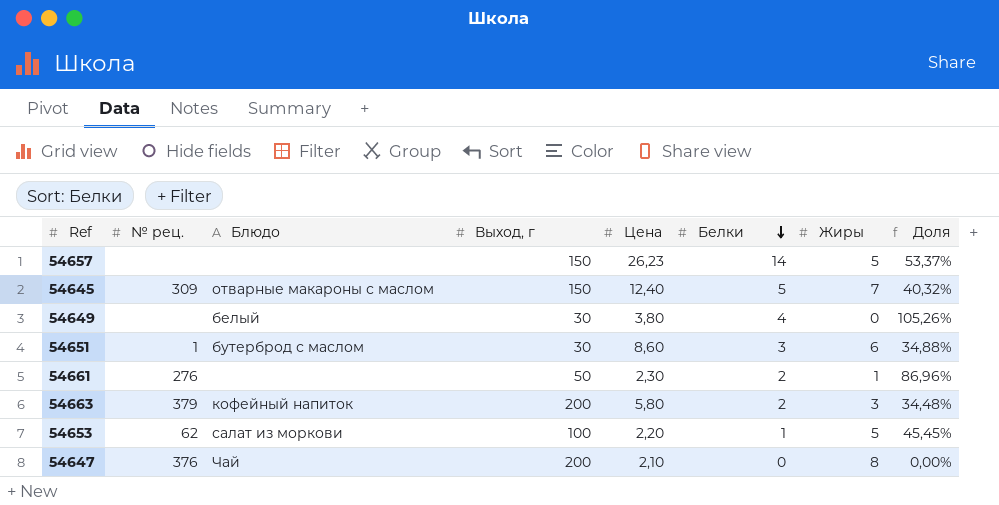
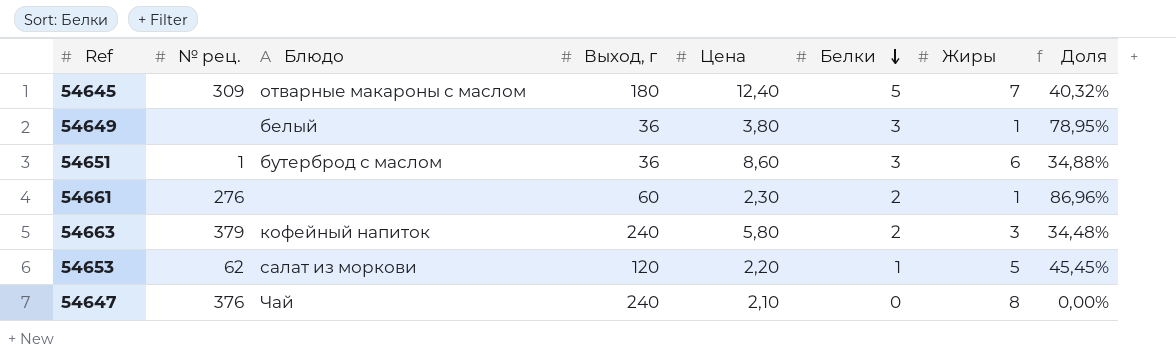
row 54657: none | none | 150 | 26,23 | 14 | 5 | 53,37% -> none
54645 | Выход, г: 150 -> 180
54649 | Выход, г: 30 -> 36
54649 | Белки: 4 -> 3
54649 | Жиры: 0 -> 1
54649 | Доля: 105,26% -> 78,95%
54651 | Выход, г: 30 -> 36
54661 | Выход, г: 50 -> 60
54663 | Выход, г: 200 -> 240
54653 | Выход, г: 100 -> 120
54647 | Выход, г: 200 -> 240

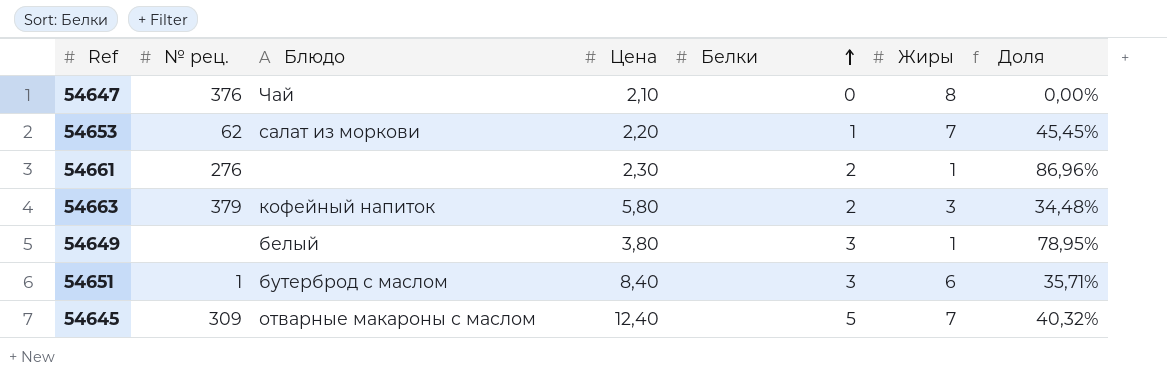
row order: Белки descending -> Белки ascending
column Выход, г | position: 4 -> none
54653 | Жиры: 5 -> 7
54651 | Цена: 8,60 -> 8,40
54651 | Доля: 34,88% -> 35,71%

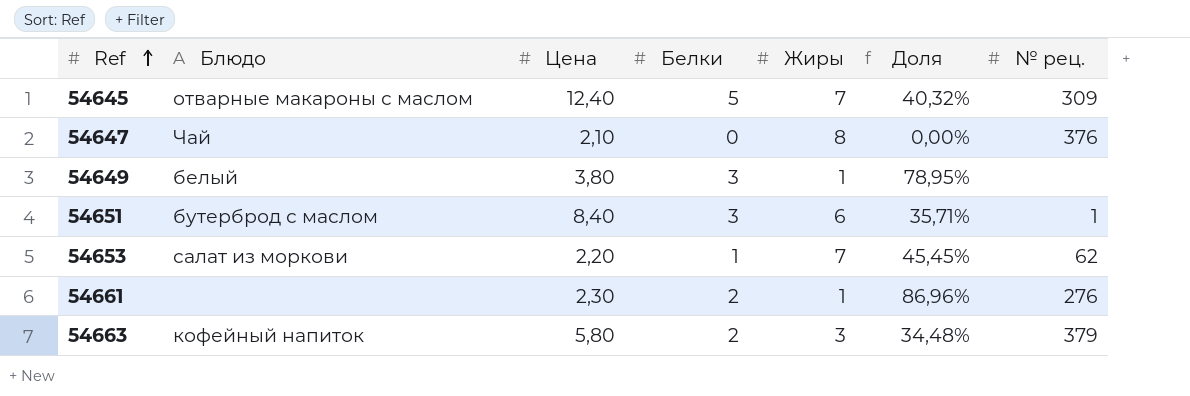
row order: Белки ascending -> Ref ascending
column № рец. | position: 2 -> 7

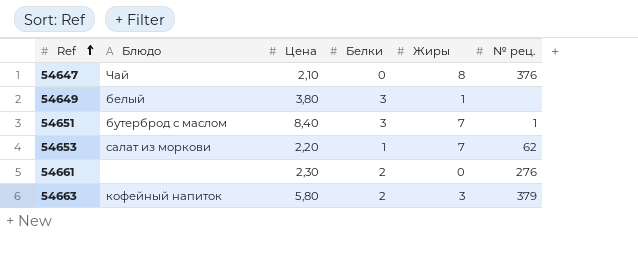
column Доля | formula: [Белки] / [Цена] -> none
row 54645: отварные макароны с маслом | 12,40 | 5 | 7 | 40,32% | 309 -> none
54651 | Жиры: 6 -> 7
54661 | Жиры: 1 -> 0

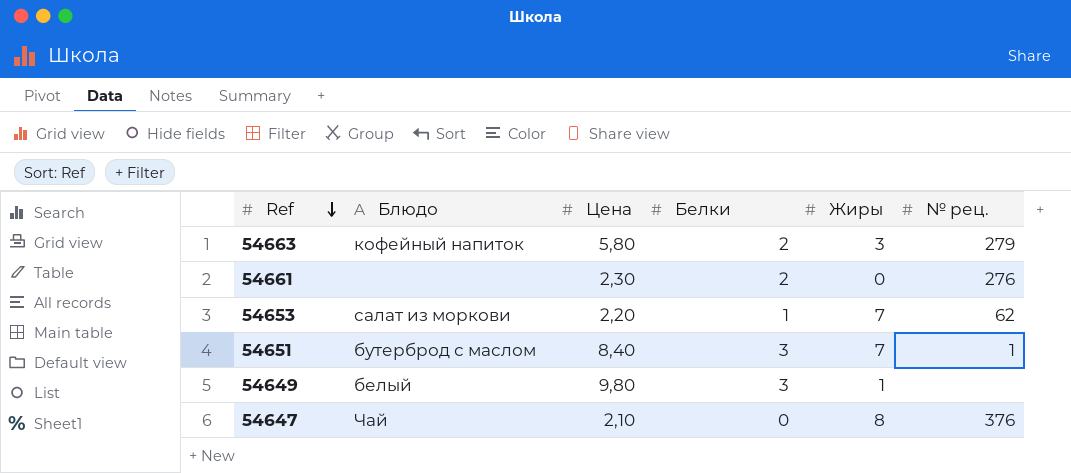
row order: Ref ascending -> Ref descending
54663 | № рец.: 379 -> 279
54649 | Цена: 3,80 -> 9,80

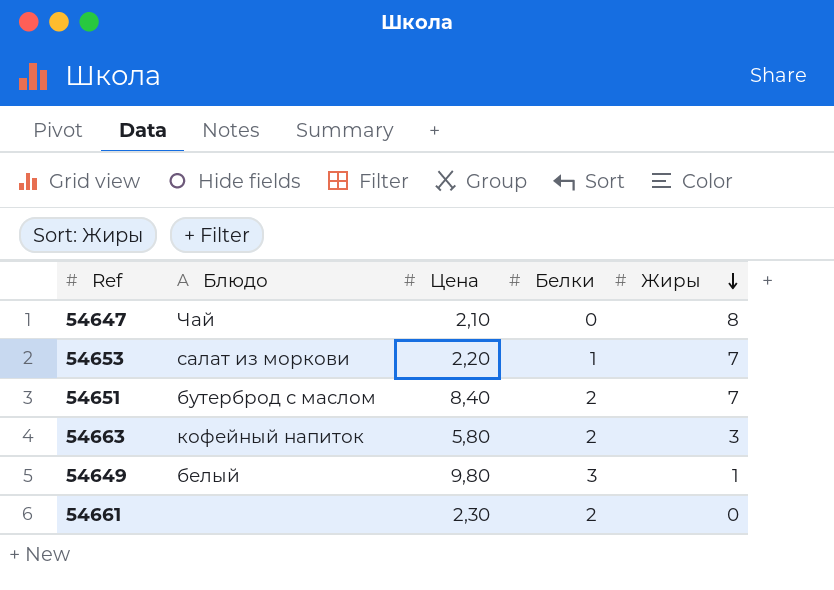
row order: Ref descending -> Жиры descending
column № рец. | position: 6 -> none
54651 | Белки: 3 -> 2

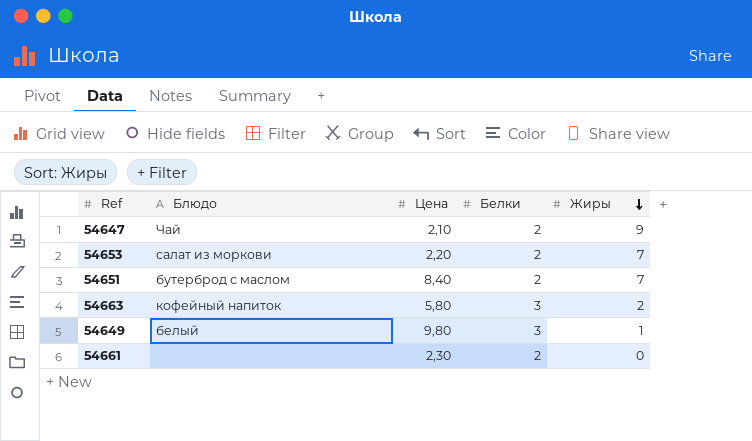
54647 | Белки: 0 -> 2
54647 | Жиры: 8 -> 9
54653 | Белки: 1 -> 2
54663 | Белки: 2 -> 3
54663 | Жиры: 3 -> 2

